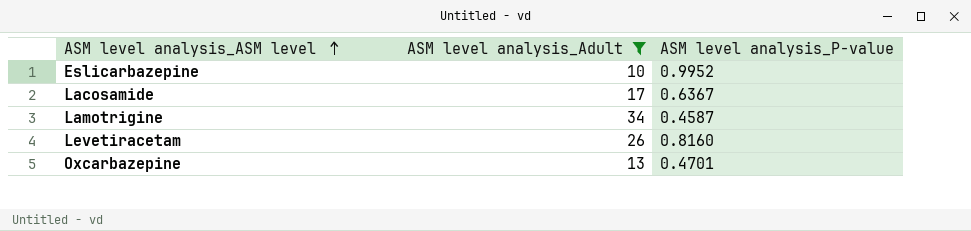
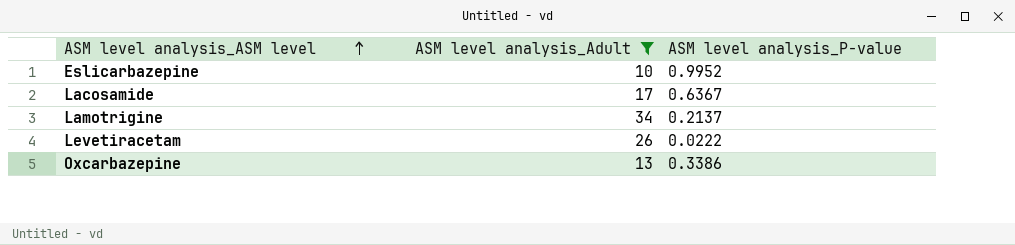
Lamotrigine | ASM level analysis_P‐value: 0.4587 -> 0.2137
Levetiracetam | ASM level analysis_P‐value: 0.8160 -> 0.0222
Oxcarbazepine | ASM level analysis_P‐value: 0.4701 -> 0.3386

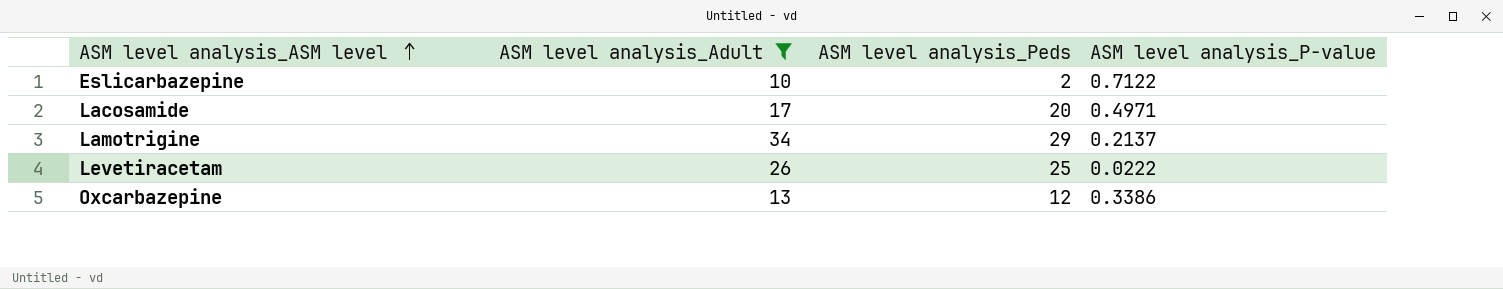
column ASM level analysis_Peds | position: none -> 3
Eslicarbazepine | ASM level analysis_P‐value: 0.9952 -> 0.7122
Lacosamide | ASM level analysis_P‐value: 0.6367 -> 0.4971

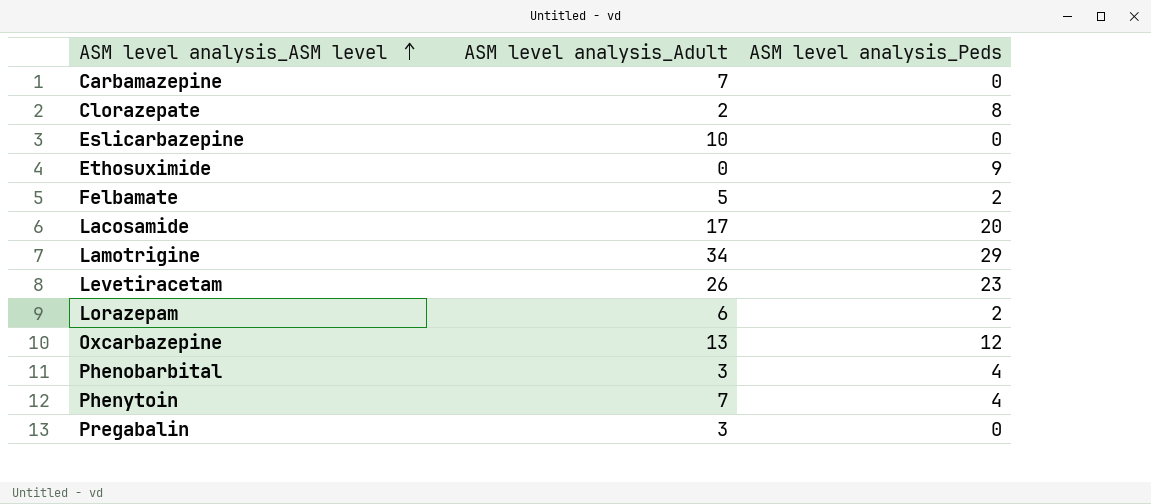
filter: ASM level analysis_Adult >= 10 -> none
column ASM level analysis_P‐value | position: 4 -> none
Eslicarbazepine | ASM level analysis_Peds: 2 -> 0
Levetiracetam | ASM level analysis_Peds: 25 -> 23

